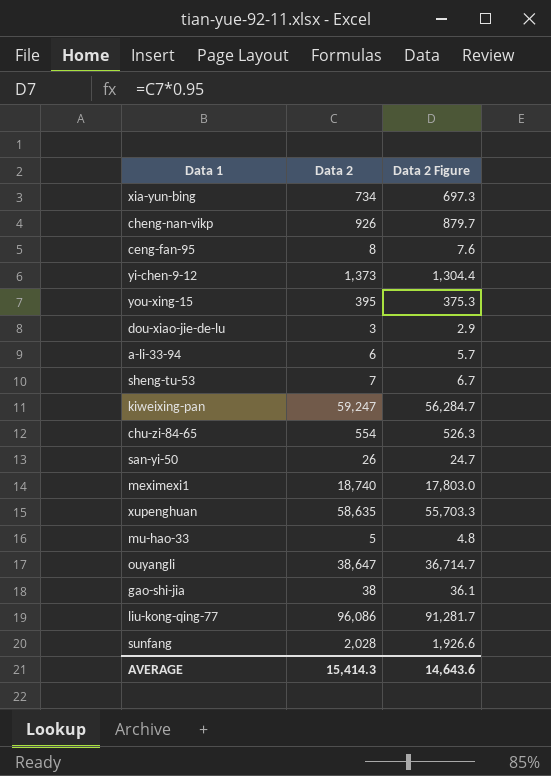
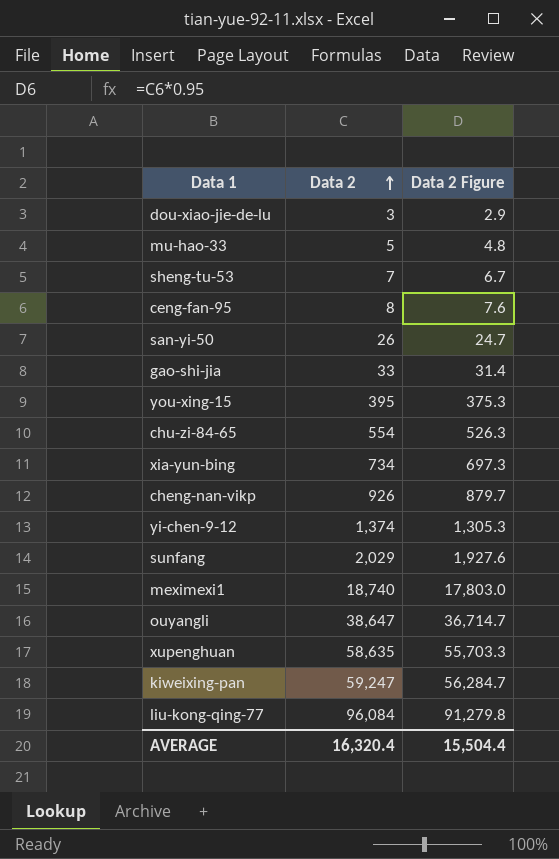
row order: none -> Data 2 ascending
row a-li-33-94: 6 | 5.7 -> none
gao-shi-jia | Data 2: 38 -> 33
gao-shi-jia | Data 2 Figure: 36.1 -> 31.4
yi-chen-9-12 | Data 2: 1,373 -> 1,374
yi-chen-9-12 | Data 2 Figure: 1,304.4 -> 1,305.3
sunfang | Data 2: 2,028 -> 2,029
sunfang | Data 2 Figure: 1,926.6 -> 1,927.6
liu-kong-qing-77 | Data 2: 96,086 -> 96,084
liu-kong-qing-77 | Data 2 Figure: 91,281.7 -> 91,279.8
AVERAGE | Data 2: 15,414.3 -> 16,320.4
AVERAGE | Data 2 Figure: 14,643.6 -> 15,504.4

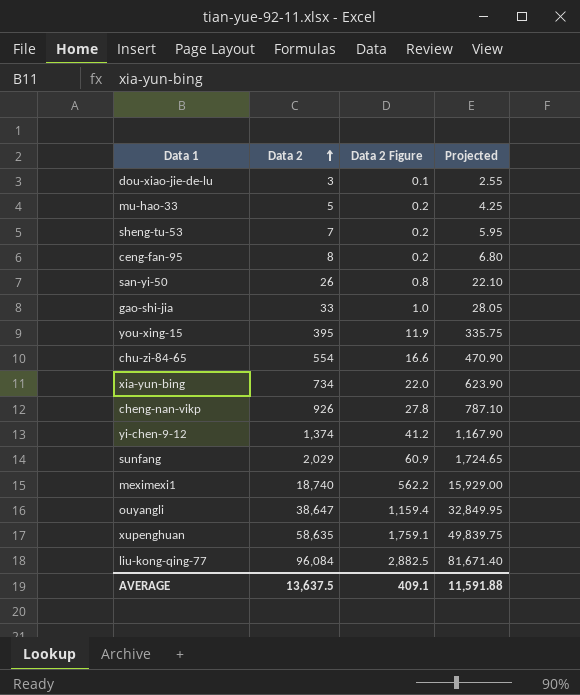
column Data 2 Figure | formula: [Data 2] * 0.95 -> [Data 2] * 0.03
column Projected | formula: none -> [Data 2] * 0.85
row kiweixing-pan: 59,247 | 56,284.7 -> none
AVERAGE | Data 2: 16,320.4 -> 13,637.5
AVERAGE | Data 2 Figure: 15,504.4 -> 409.1

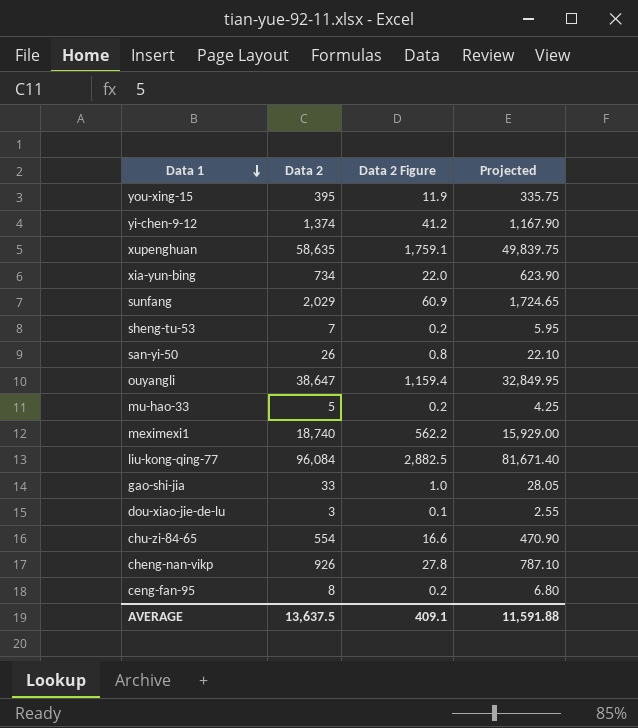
row order: Data 2 ascending -> Data 1 descending

